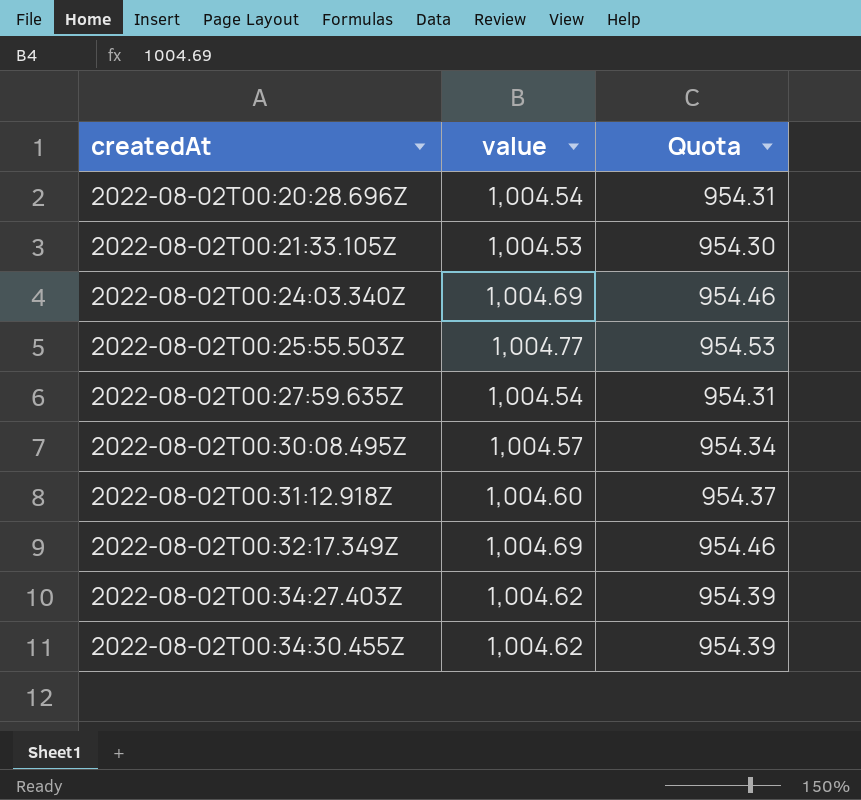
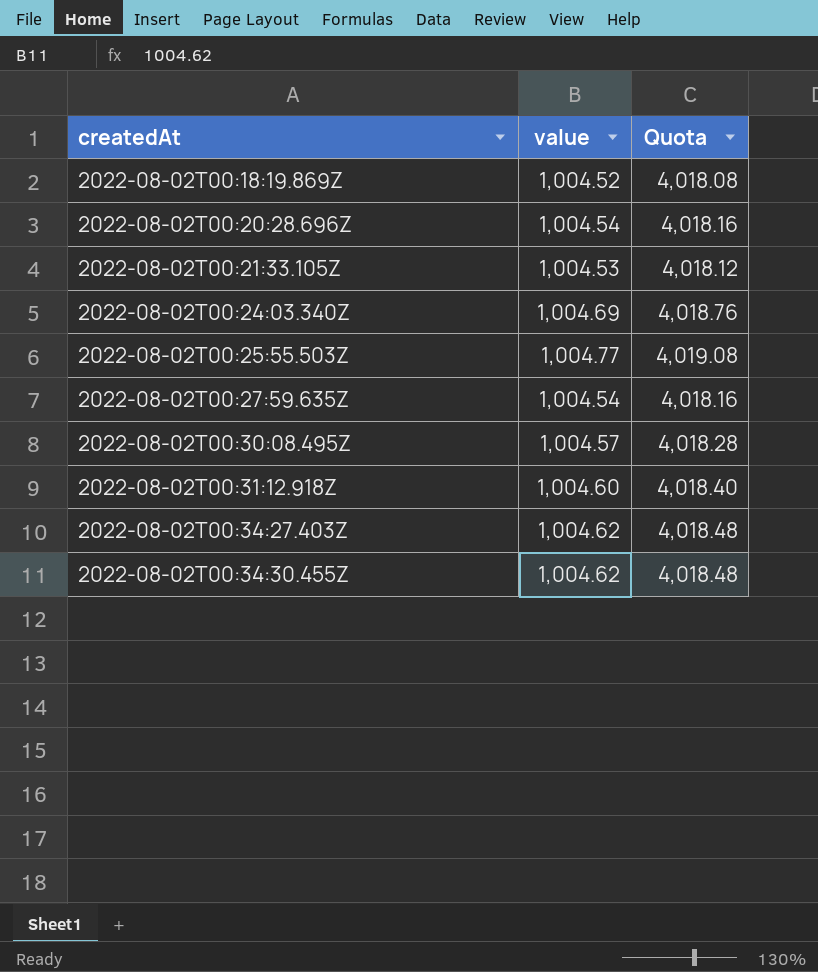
column Quota | formula: [value] * 0.95 -> [value] * 4
row 2022-08-02T00:32:17.349Z: 1,004.69 | 954.46 -> none
row 2022-08-02T00:18:19.869Z: none -> 1,004.52 | 4,018.08

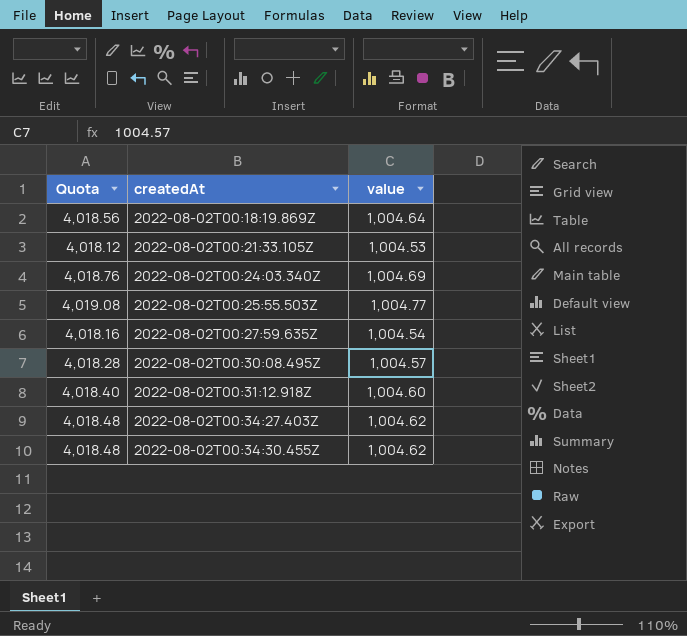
column Quota | position: 3 -> 1
row 2022-08-02T00:20:28.696Z: 1,004.54 | 4,018.16 -> none
2022-08-02T00:18:19.869Z | Quota: 4,018.08 -> 4,018.56
2022-08-02T00:18:19.869Z | value: 1,004.52 -> 1,004.64

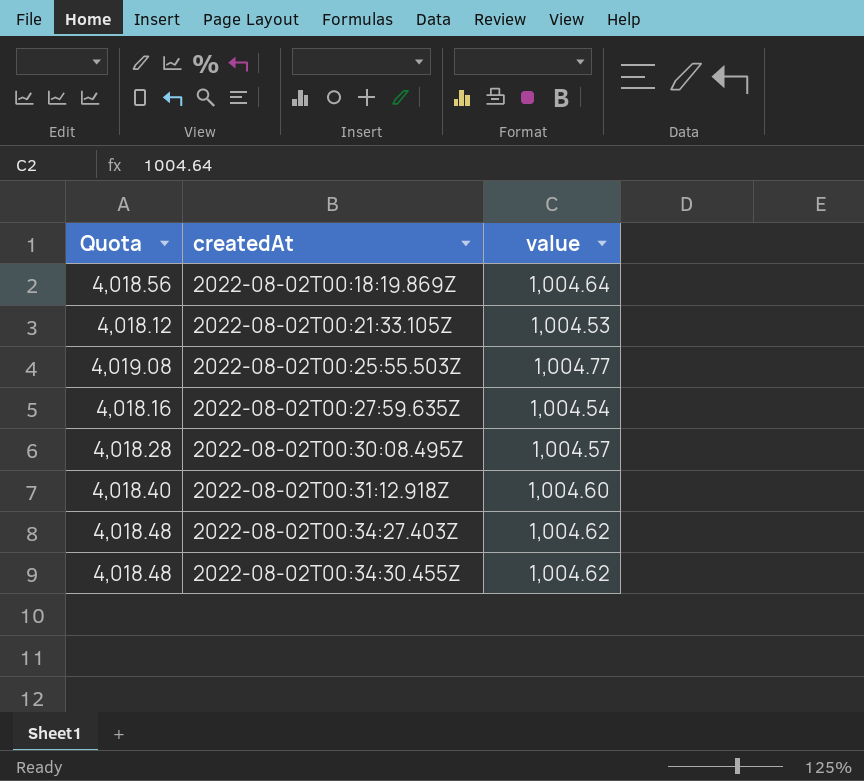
row 2022-08-02T00:24:03.340Z: 4,018.76 | 1,004.69 -> none

